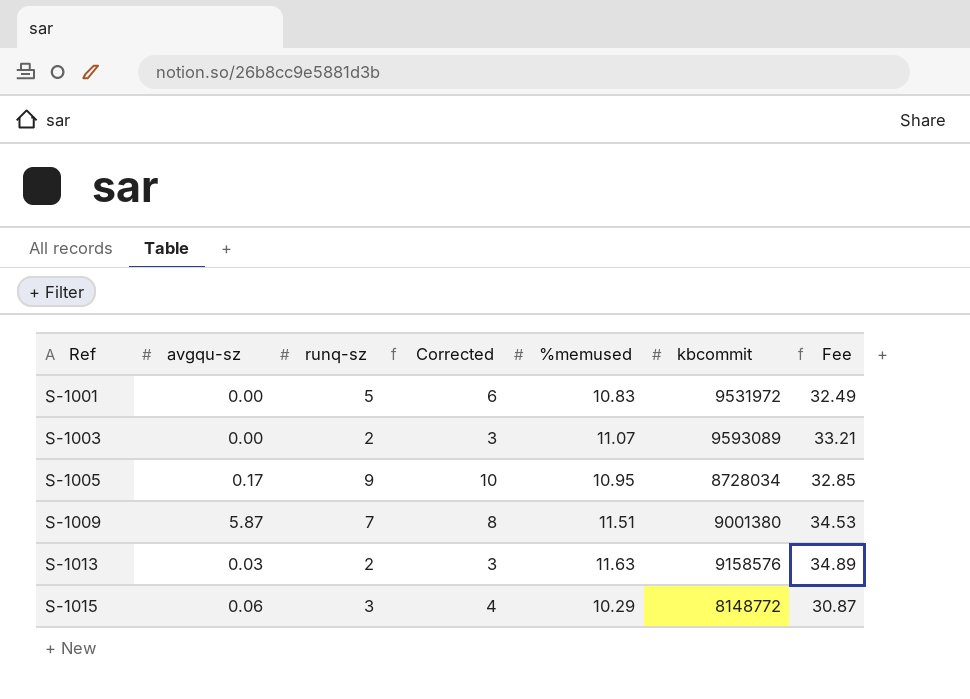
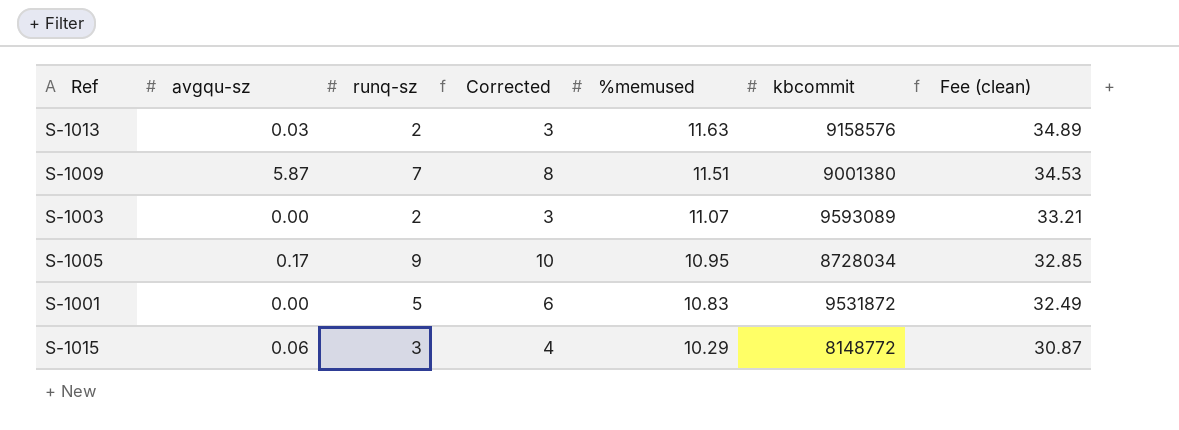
row order: Ref ascending -> %memused descending
column name: Fee -> Fee (clean)
S-1001 | kbcommit: 9531972 -> 9531872

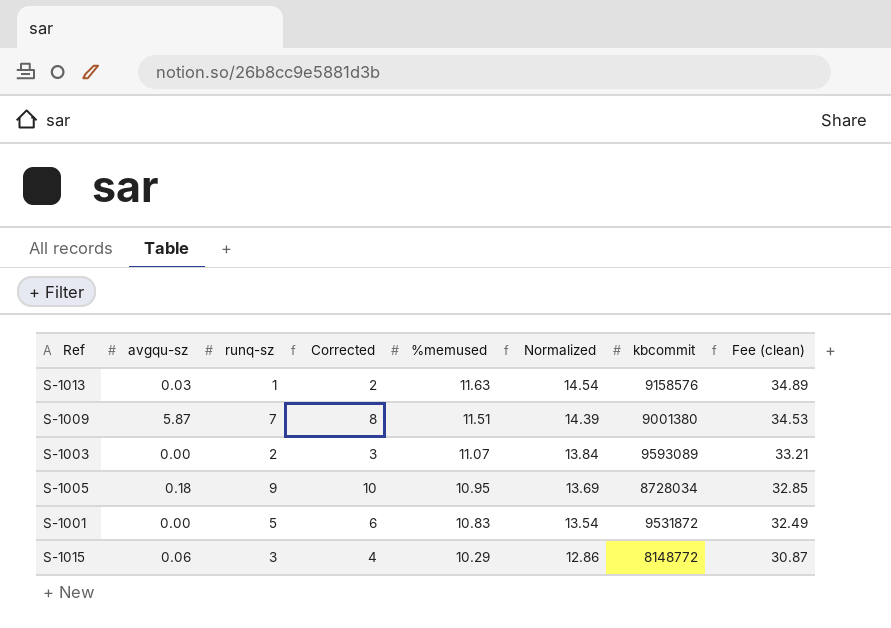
column Normalized | formula: none -> [%memused] * 1.25
S-1013 | runq-sz: 2 -> 1
S-1013 | Corrected: 3 -> 2
S-1005 | avgqu-sz: 0.17 -> 0.18

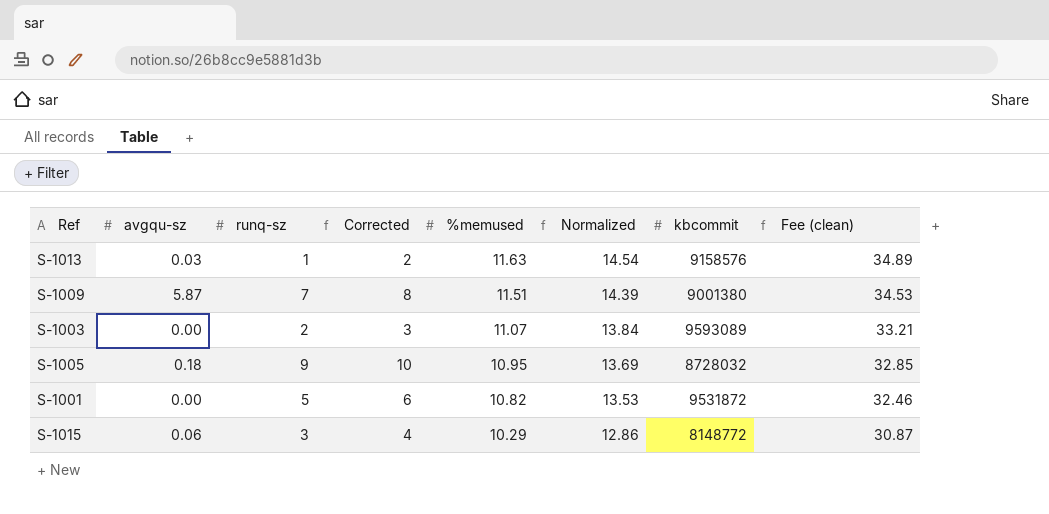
S-1005 | kbcommit: 8728034 -> 8728032
S-1001 | %memused: 10.83 -> 10.82
S-1001 | Normalized: 13.54 -> 13.53
S-1001 | Fee (clean): 32.49 -> 32.46

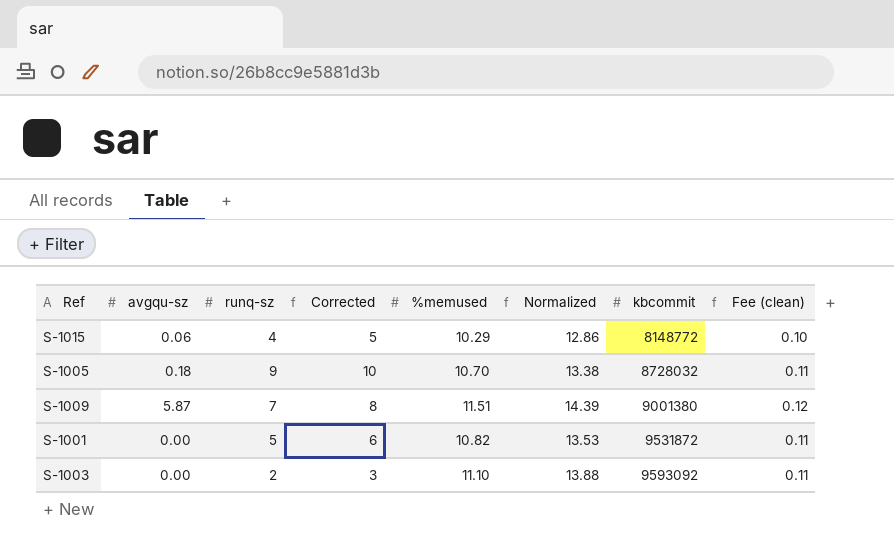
row order: %memused descending -> kbcommit ascending
column Fee (clean) | formula: [%memused] * 3 -> [%memused] * 0.01
row S-1013: 0.03 | 1 | 2 | 11.63 | 14.54 | 9158576 | 34.89 -> none
S-1015 | runq-sz: 3 -> 4
S-1015 | Corrected: 4 -> 5
S-1005 | %memused: 10.95 -> 10.70
S-1005 | Normalized: 13.69 -> 13.38
S-1003 | %memused: 11.07 -> 11.10
S-1003 | Normalized: 13.84 -> 13.88
S-1003 | kbcommit: 9593089 -> 9593092

